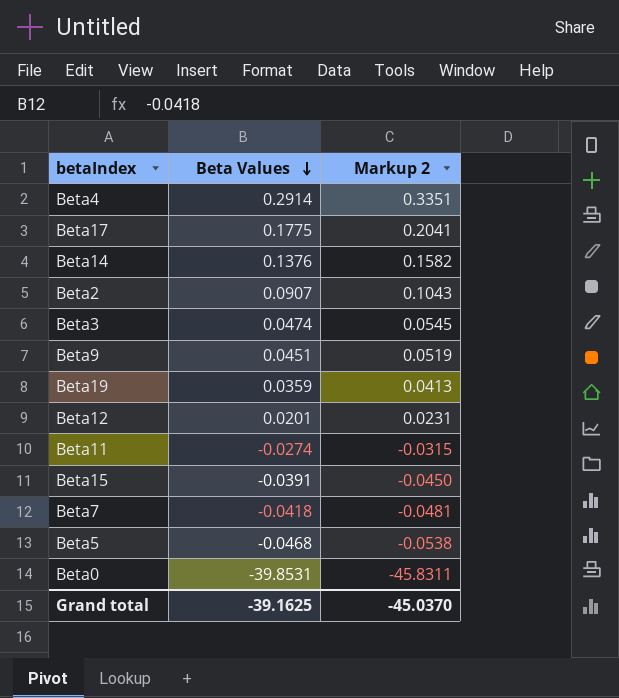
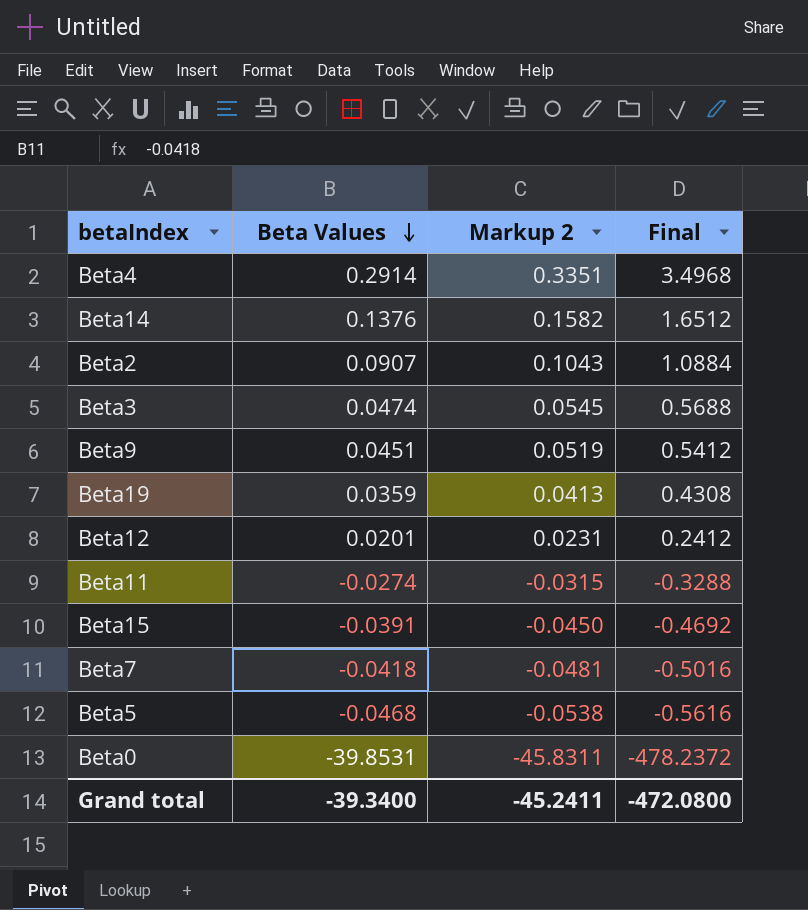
column Final | formula: none -> [Beta Values] * 12
row Beta17: 0.1775 | 0.2041 -> none
Grand total | Beta Values: -39.1625 -> -39.3400
Grand total | Markup 2: -45.0370 -> -45.2411

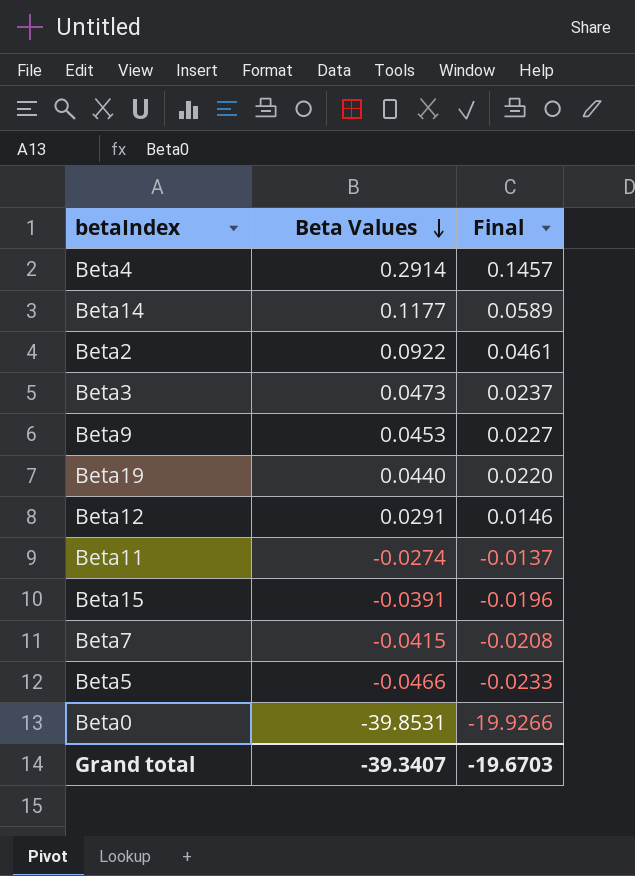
column Markup 2 | formula: [Beta Values] * 1.15 -> none
column Final | formula: [Beta Values] * 12 -> [Beta Values] * 0.5
Beta14 | Beta Values: 0.1376 -> 0.1177
Beta2 | Beta Values: 0.0907 -> 0.0922
Beta3 | Beta Values: 0.0474 -> 0.0473
Beta9 | Beta Values: 0.0451 -> 0.0453
Beta19 | Beta Values: 0.0359 -> 0.0440
Beta12 | Beta Values: 0.0201 -> 0.0291
Beta7 | Beta Values: -0.0418 -> -0.0415
Beta5 | Beta Values: -0.0468 -> -0.0466
Grand total | Beta Values: -39.3400 -> -39.3407
Grand total | Final: -472.0800 -> -19.6703

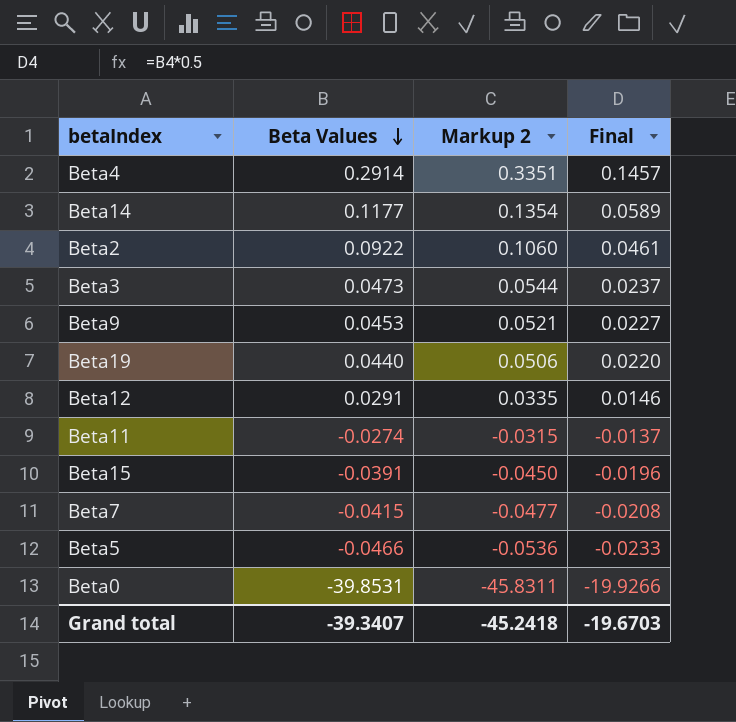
column Markup 2 | formula: none -> [Beta Values] * 1.15

